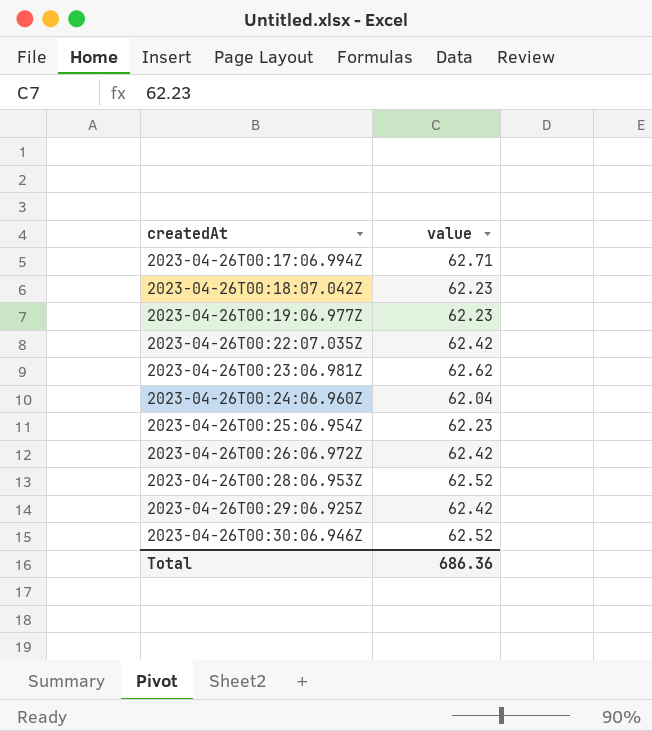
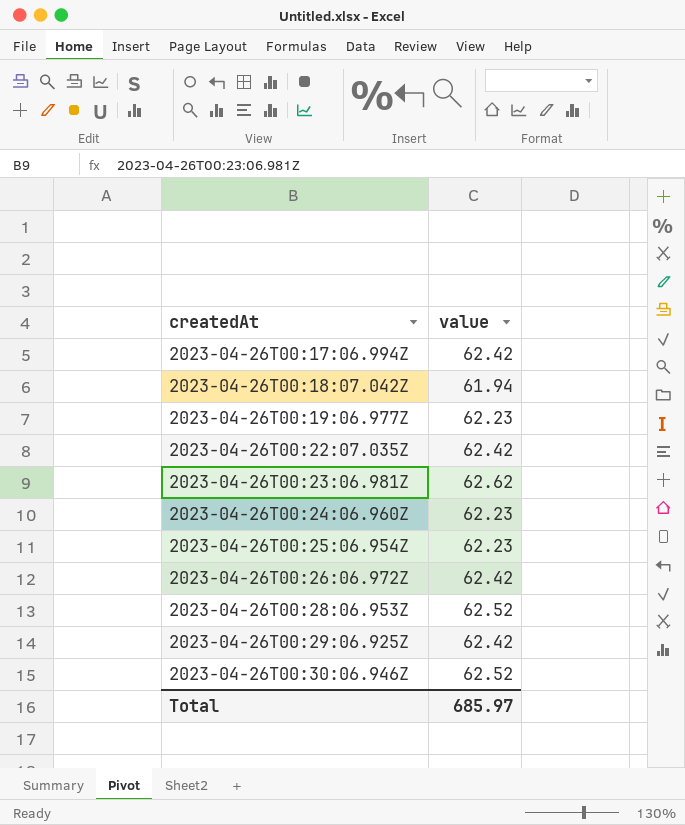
2023-04-26T00:17:06.994Z | value: 62.71 -> 62.42
2023-04-26T00:18:07.042Z | value: 62.23 -> 61.94
2023-04-26T00:24:06.960Z | value: 62.04 -> 62.23
Total | value: 686.36 -> 685.97

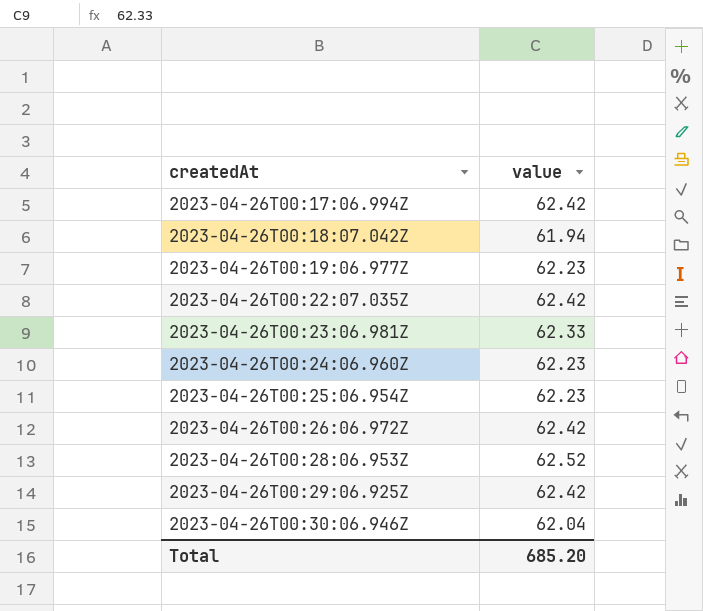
2023-04-26T00:23:06.981Z | value: 62.62 -> 62.33
2023-04-26T00:30:06.946Z | value: 62.52 -> 62.04
Total | value: 685.97 -> 685.20

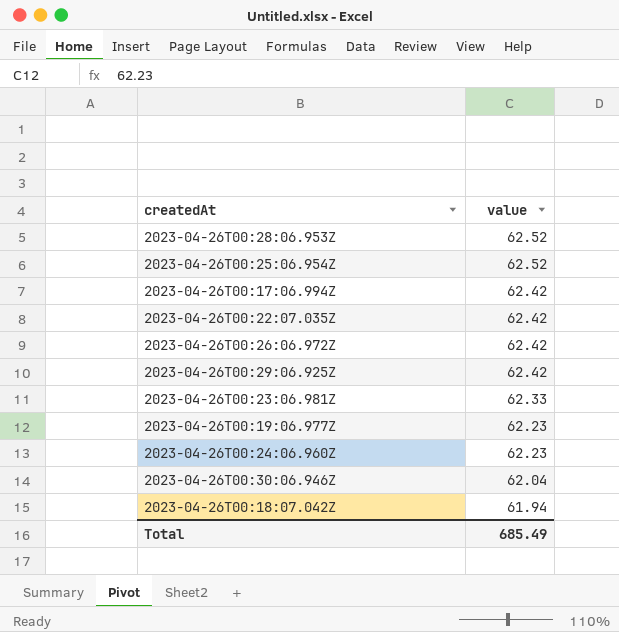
row order: createdAt ascending -> value descending
2023-04-26T00:25:06.954Z | value: 62.23 -> 62.52
Total | value: 685.20 -> 685.49

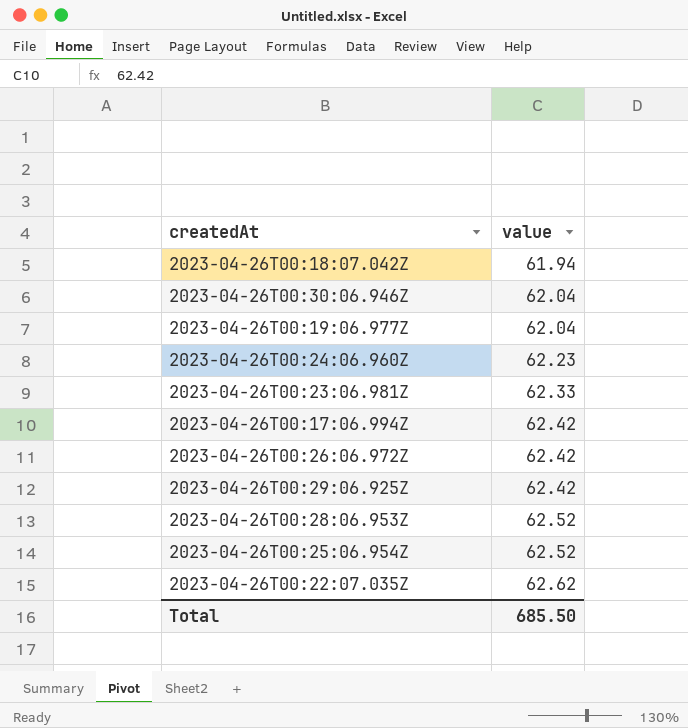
row order: value descending -> value ascending
2023-04-26T00:19:06.977Z | value: 62.23 -> 62.04
2023-04-26T00:22:07.035Z | value: 62.42 -> 62.62
Total | value: 685.49 -> 685.50

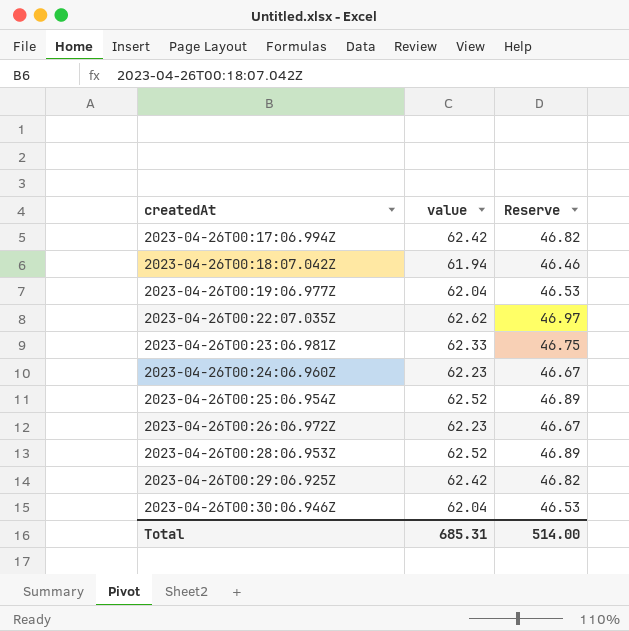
row order: value ascending -> createdAt ascending
column Reserve | formula: none -> [value] * 0.75
2023-04-26T00:26:06.972Z | value: 62.42 -> 62.23
Total | value: 685.50 -> 685.31

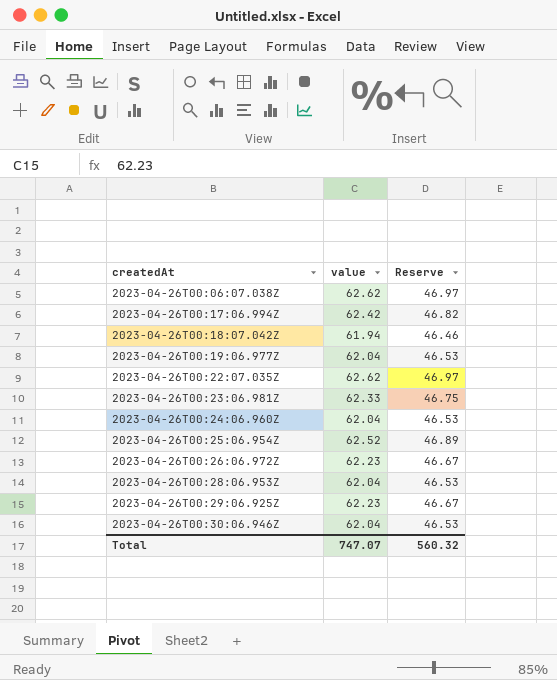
row 2023-04-26T00:06:07.038Z: none -> 62.62 | 46.97
2023-04-26T00:24:06.960Z | value: 62.23 -> 62.04
2023-04-26T00:24:06.960Z | Reserve: 46.67 -> 46.53
2023-04-26T00:28:06.953Z | value: 62.52 -> 62.04
2023-04-26T00:28:06.953Z | Reserve: 46.89 -> 46.53
2023-04-26T00:29:06.925Z | value: 62.42 -> 62.23
2023-04-26T00:29:06.925Z | Reserve: 46.82 -> 46.67
Total | value: 685.31 -> 747.07
Total | Reserve: 514.00 -> 560.32

